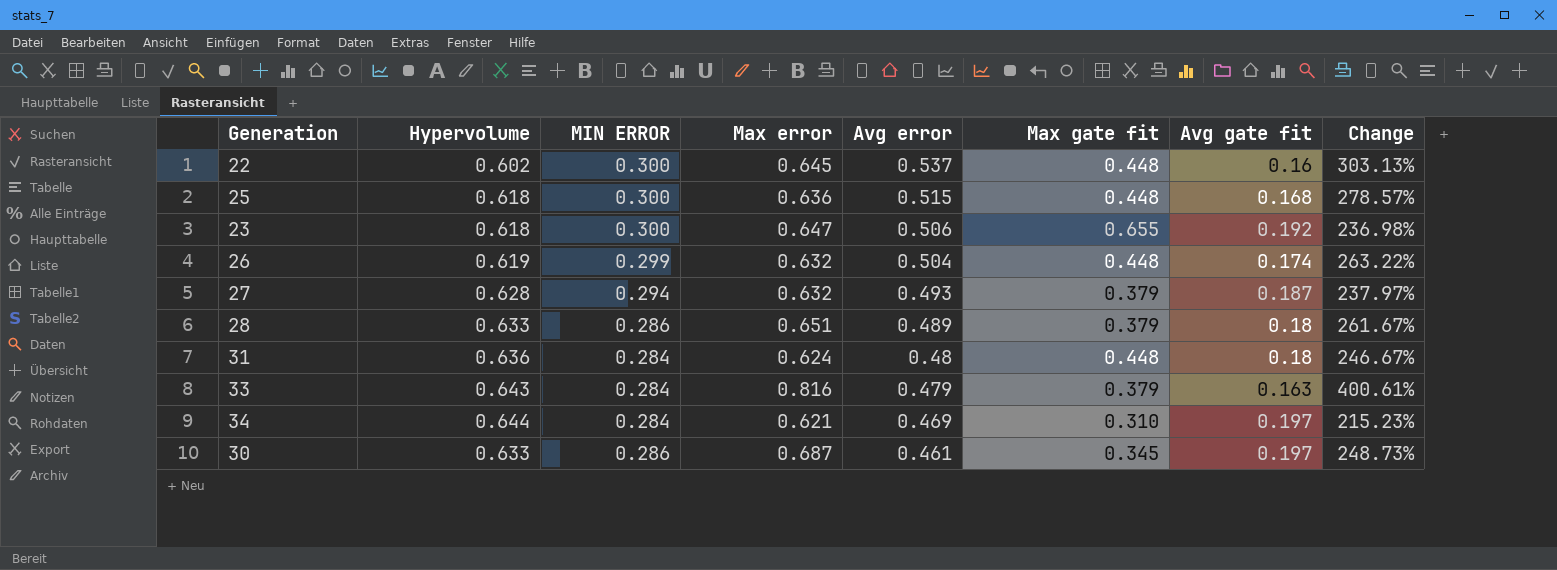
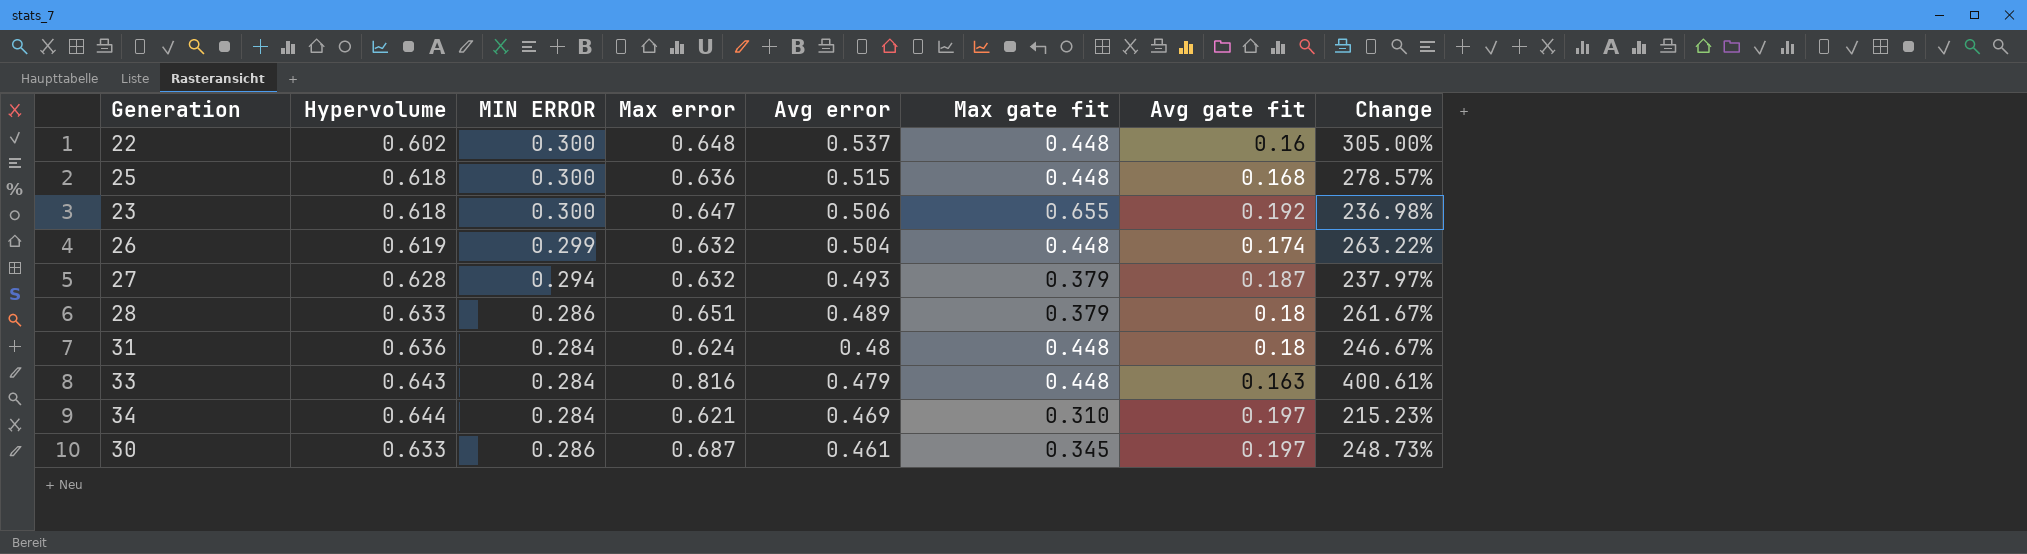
22 | Max error: 0.645 -> 0.648
22 | Change: 303.13% -> 305.00%
33 | Max gate fit: 0.379 -> 0.448

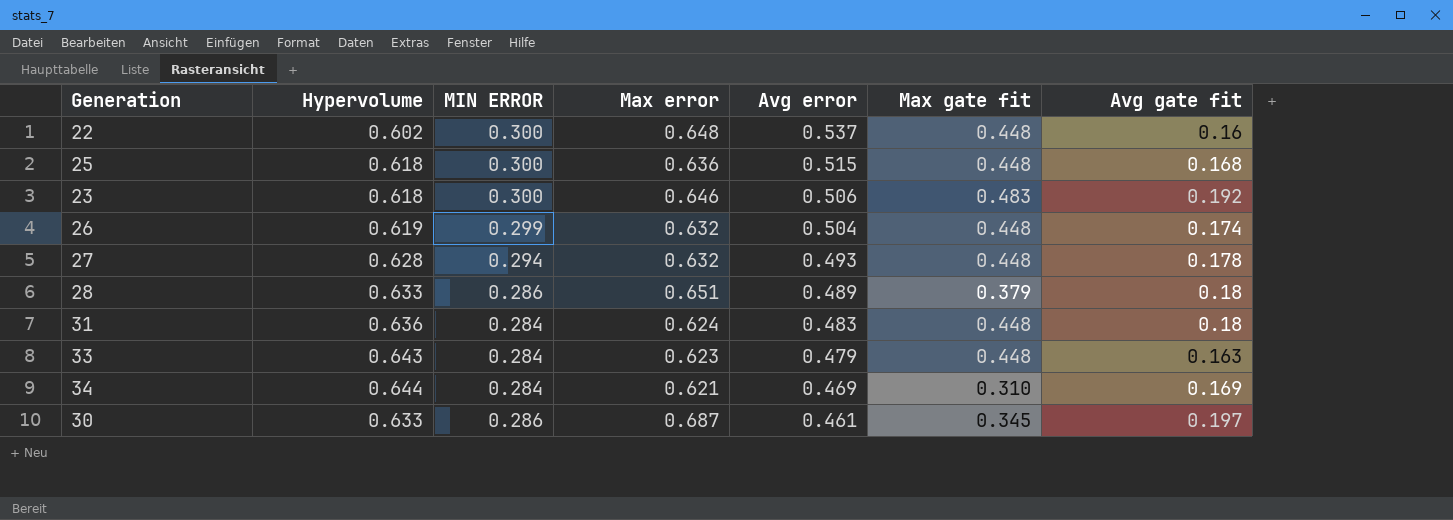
column Change | formula: ([Max error] - [Avg gate fit]) / [Avg gate fit] -> none
23 | Max error: 0.647 -> 0.646
23 | Max gate fit: 0.655 -> 0.483
27 | Max gate fit: 0.379 -> 0.448
27 | Avg gate fit: 0.187 -> 0.178
31 | Avg error: 0.48 -> 0.483
33 | Max error: 0.816 -> 0.623
34 | Avg gate fit: 0.197 -> 0.169

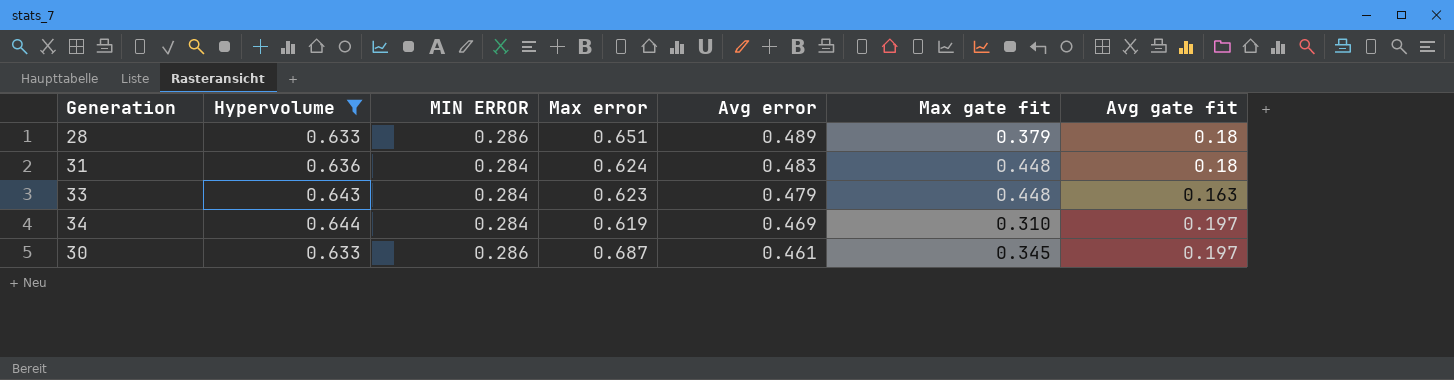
filter: none -> Hypervolume >= 0.633
34 | Max error: 0.621 -> 0.619
34 | Avg gate fit: 0.169 -> 0.197

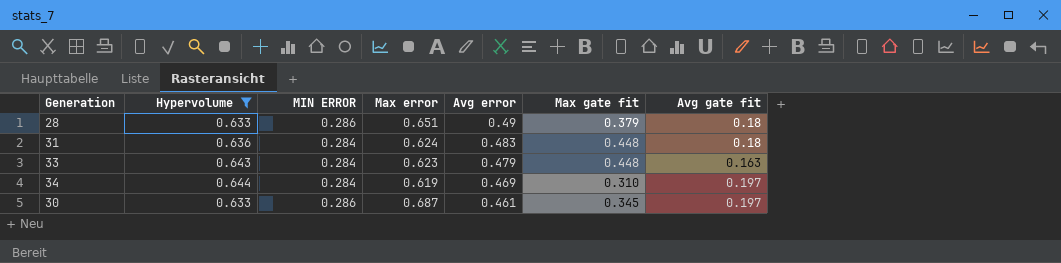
28 | Avg error: 0.489 -> 0.49

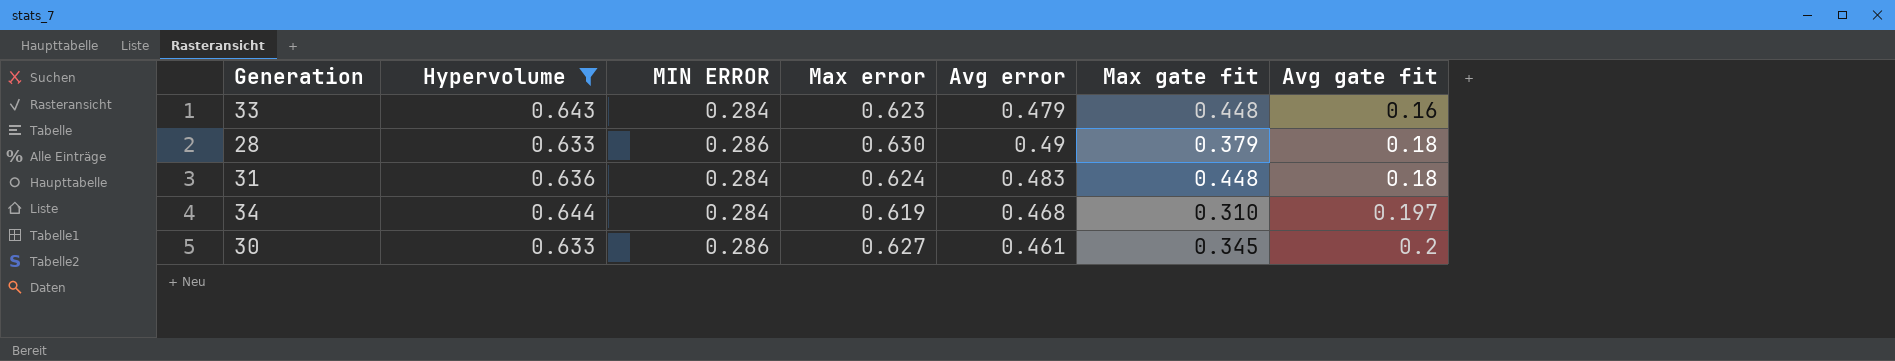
row order: Avg error descending -> Avg gate fit ascending
33 | Avg gate fit: 0.163 -> 0.16
28 | Max error: 0.651 -> 0.630
34 | Avg error: 0.469 -> 0.468
30 | Max error: 0.687 -> 0.627
30 | Avg gate fit: 0.197 -> 0.2

